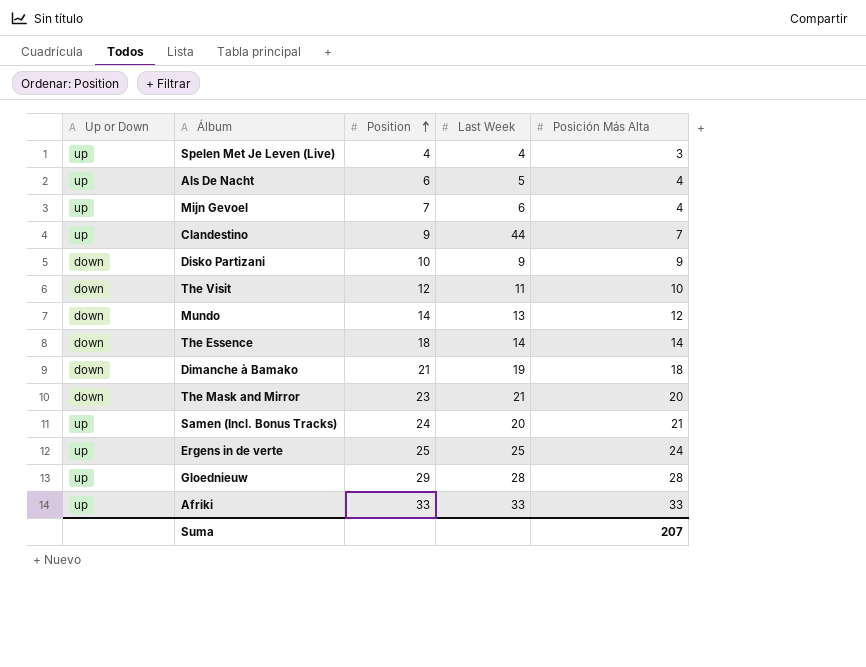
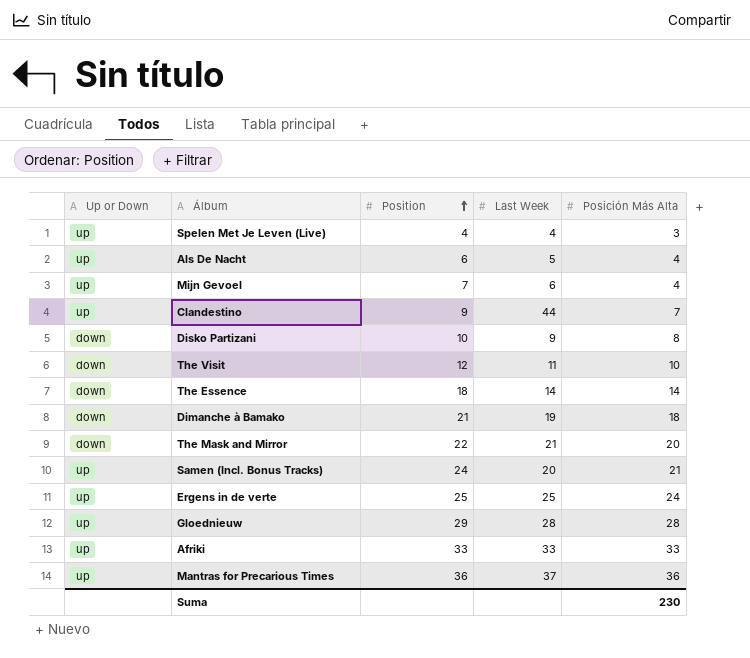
row Mundo: down | 14 | 13 | 12 -> none
Disko Partizani | Posición Más Alta: 9 -> 8
The Mask and Mirror | Position: 23 -> 22
row Mantras for Precarious Times: none -> up | 36 | 37 | 36
Suma | Posición Más Alta: 207 -> 230

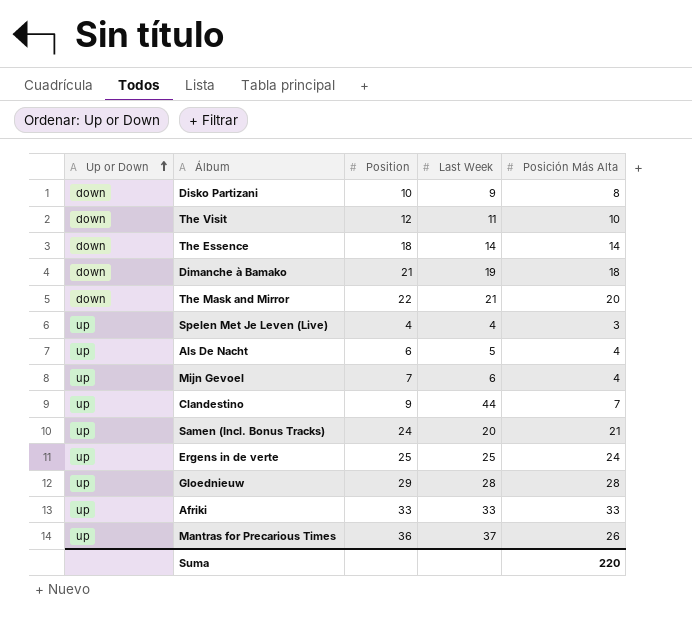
row order: Position ascending -> Up or Down ascending
Mantras for Precarious Times | Posición Más Alta: 36 -> 26
Suma | Posición Más Alta: 230 -> 220

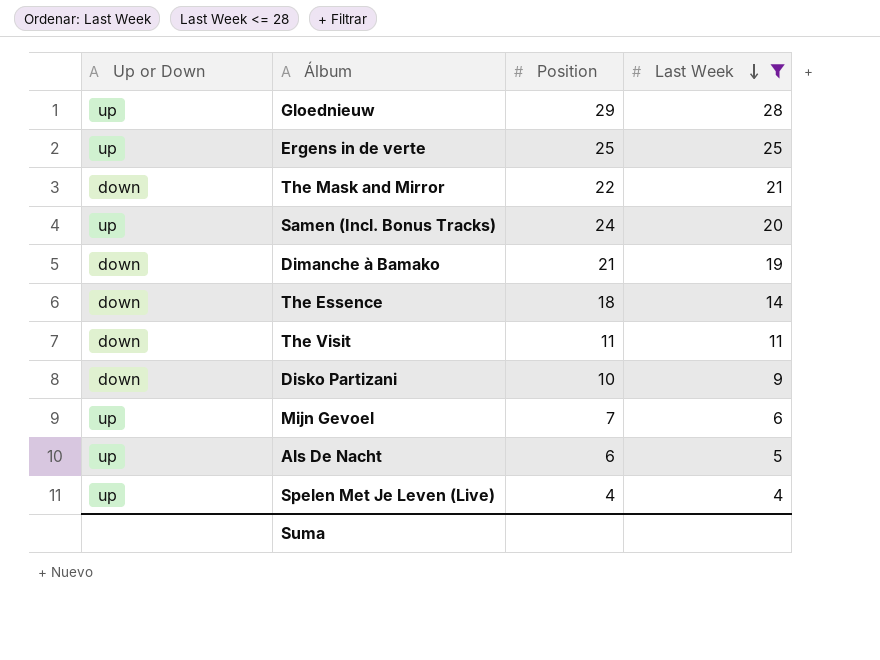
filter: none -> Last Week <= 28
row order: Up or Down ascending -> Last Week descending
column Posición Más Alta | position: 5 -> none
The Visit | Position: 12 -> 11

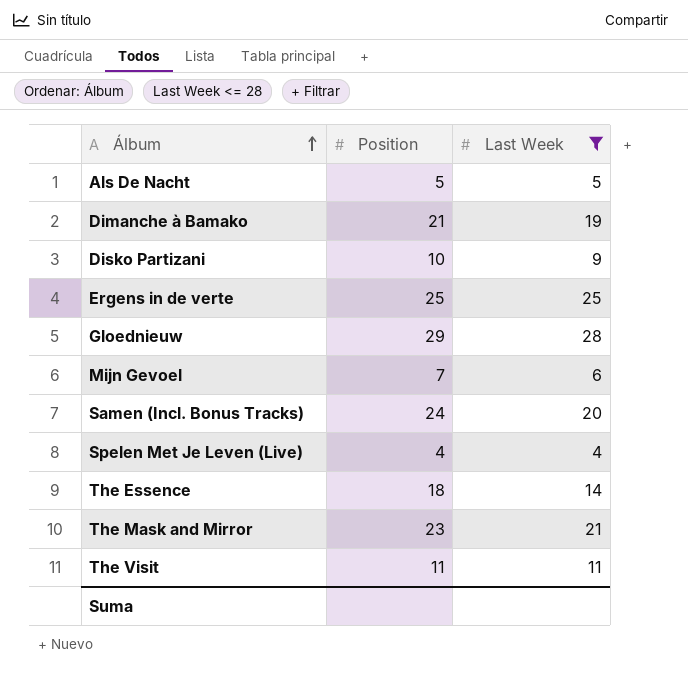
row order: Last Week descending -> Álbum ascending
column Up or Down | position: 1 -> none
Als De Nacht | Position: 6 -> 5
The Mask and Mirror | Position: 22 -> 23

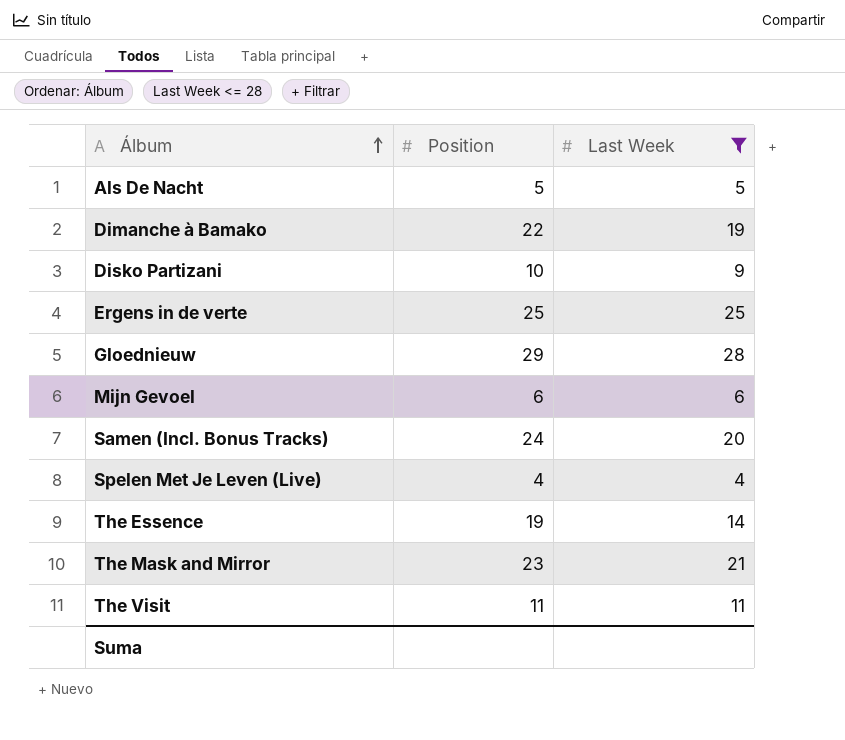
Dimanche à Bamako | Position: 21 -> 22
Mijn Gevoel | Position: 7 -> 6
The Essence | Position: 18 -> 19

